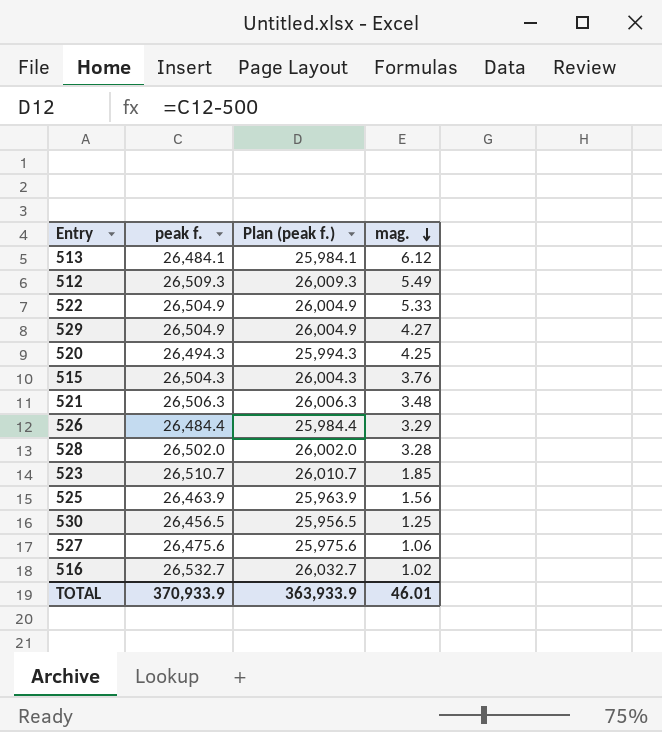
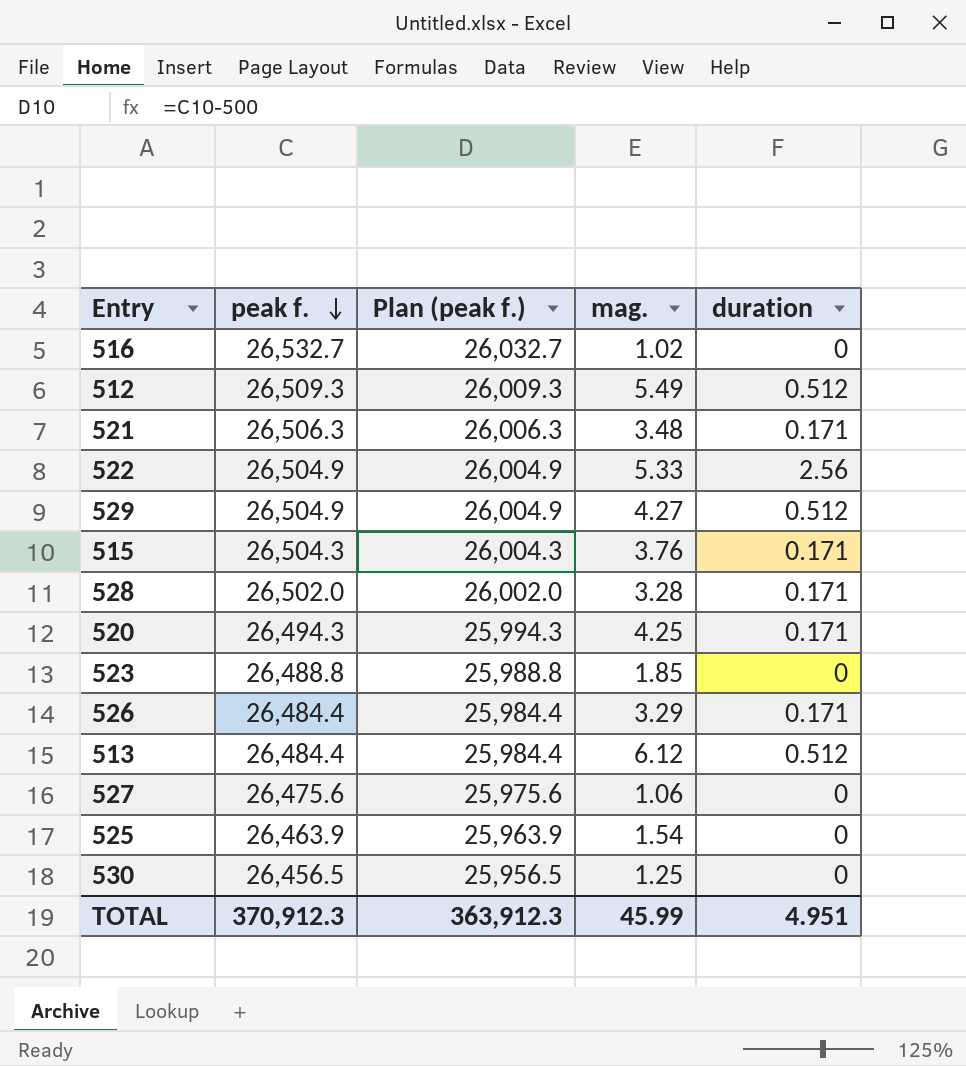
row order: mag. descending -> peak f. descending
column duration | position: none -> 5
523 | peak f.: 26,510.7 -> 26,488.8
523 | Plan (peak f.): 26,010.7 -> 25,988.8
513 | peak f.: 26,484.1 -> 26,484.4
513 | Plan (peak f.): 25,984.1 -> 25,984.4
525 | mag.: 1.56 -> 1.54
TOTAL | peak f.: 370,933.9 -> 370,912.3
TOTAL | Plan (peak f.): 363,933.9 -> 363,912.3
TOTAL | mag.: 46.01 -> 45.99

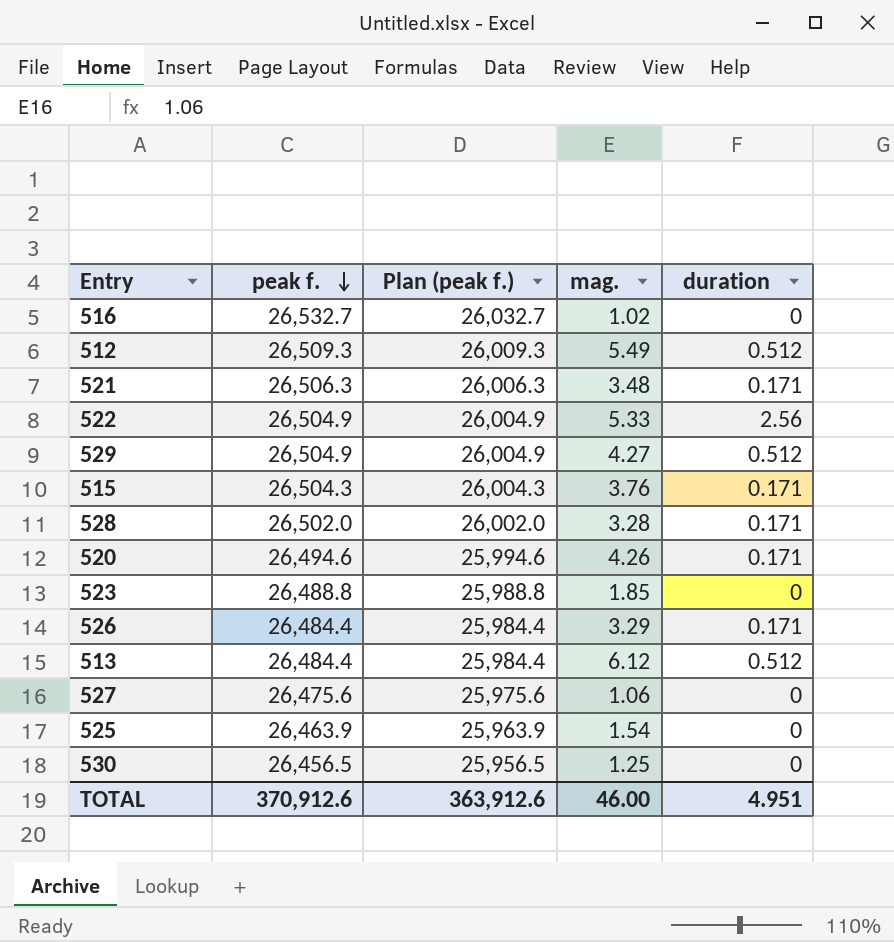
520 | peak f.: 26,494.3 -> 26,494.6
520 | Plan (peak f.): 25,994.3 -> 25,994.6
520 | mag.: 4.25 -> 4.26
TOTAL | peak f.: 370,912.3 -> 370,912.6
TOTAL | Plan (peak f.): 363,912.3 -> 363,912.6
TOTAL | mag.: 45.99 -> 46.00

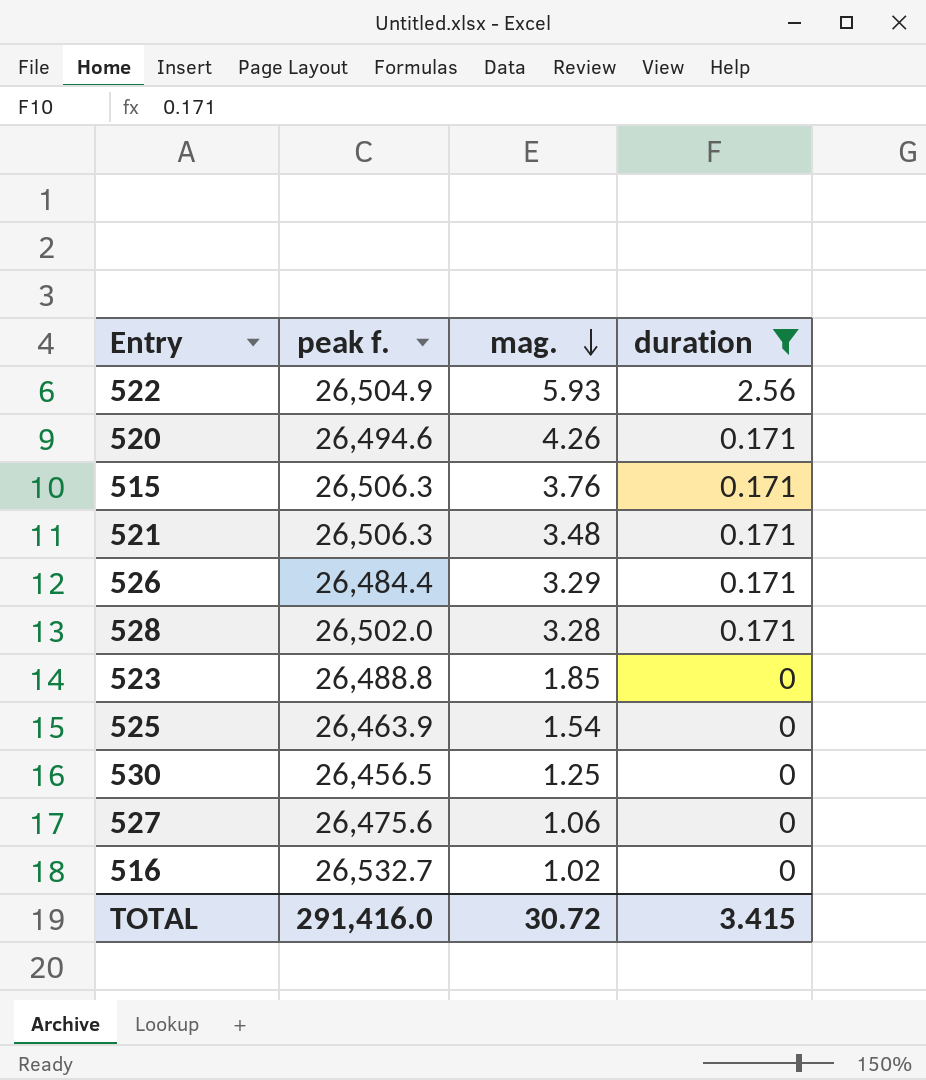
filter: none -> duration != 0.512
row order: peak f. descending -> mag. descending
column Plan (peak f.) | formula: [peak f.] - 500 -> none
522 | mag.: 5.33 -> 5.93
515 | peak f.: 26,504.3 -> 26,506.3
TOTAL | peak f.: 370,912.6 -> 291,416.0
TOTAL | mag.: 46.00 -> 30.72
TOTAL | duration: 4.951 -> 3.415

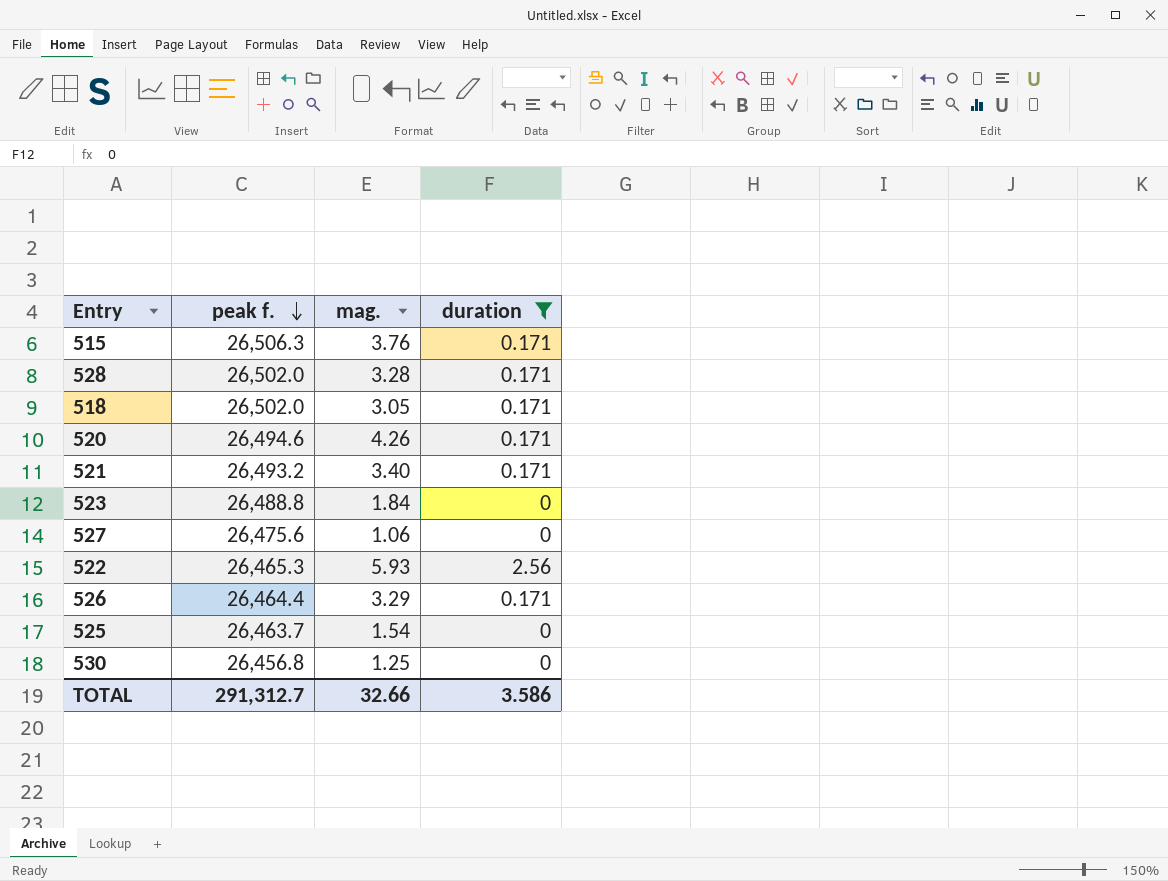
row order: mag. descending -> peak f. descending
row 516: 26,532.7 | 1.02 | 0 -> none
row 518: none -> 26,502.0 | 3.05 | 0.171
521 | peak f.: 26,506.3 -> 26,493.2
521 | mag.: 3.48 -> 3.40
523 | mag.: 1.85 -> 1.84
522 | peak f.: 26,504.9 -> 26,465.3
526 | peak f.: 26,484.4 -> 26,464.4
525 | peak f.: 26,463.9 -> 26,463.7
530 | peak f.: 26,456.5 -> 26,456.8
TOTAL | peak f.: 291,416.0 -> 291,312.7
TOTAL | mag.: 30.72 -> 32.66
TOTAL | duration: 3.415 -> 3.586

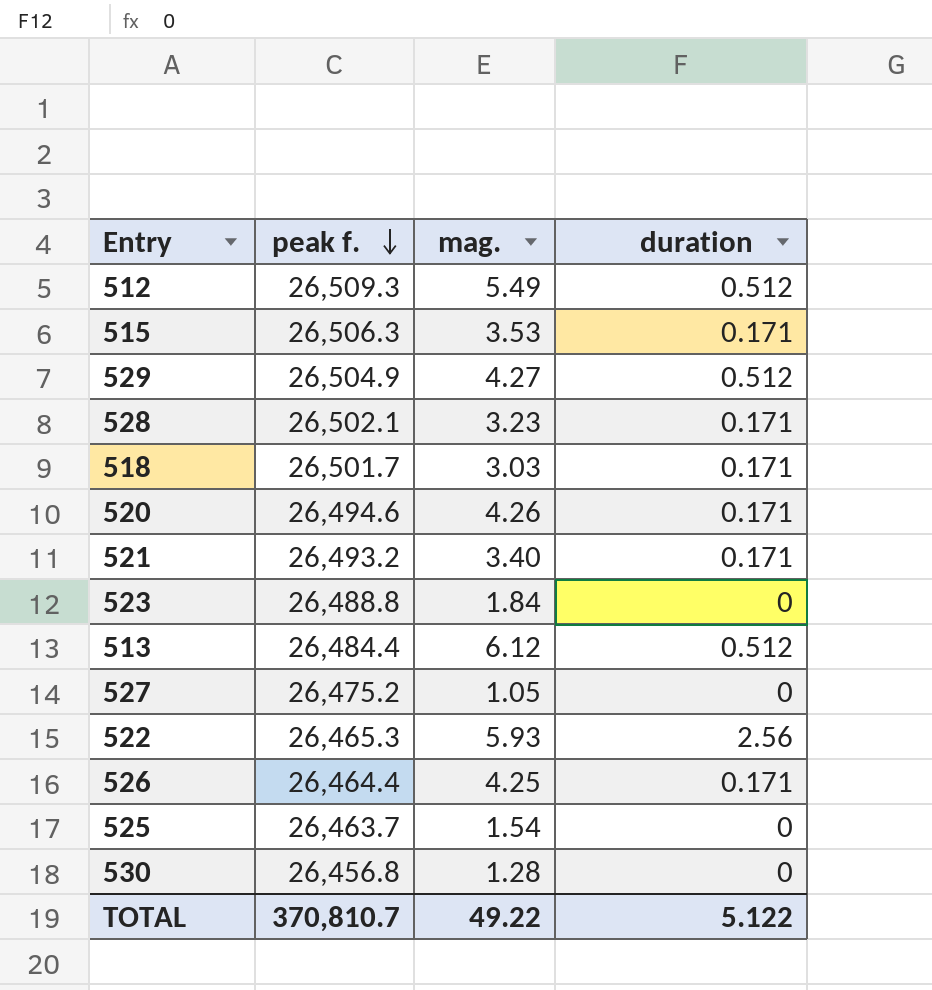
filter: duration != 0.512 -> none
515 | mag.: 3.76 -> 3.53
528 | peak f.: 26,502.0 -> 26,502.1
528 | mag.: 3.28 -> 3.23
518 | peak f.: 26,502.0 -> 26,501.7
518 | mag.: 3.05 -> 3.03
527 | peak f.: 26,475.6 -> 26,475.2
527 | mag.: 1.06 -> 1.05
526 | mag.: 3.29 -> 4.25
530 | mag.: 1.25 -> 1.28
TOTAL | peak f.: 291,312.7 -> 370,810.7
TOTAL | mag.: 32.66 -> 49.22
TOTAL | duration: 3.586 -> 5.122

